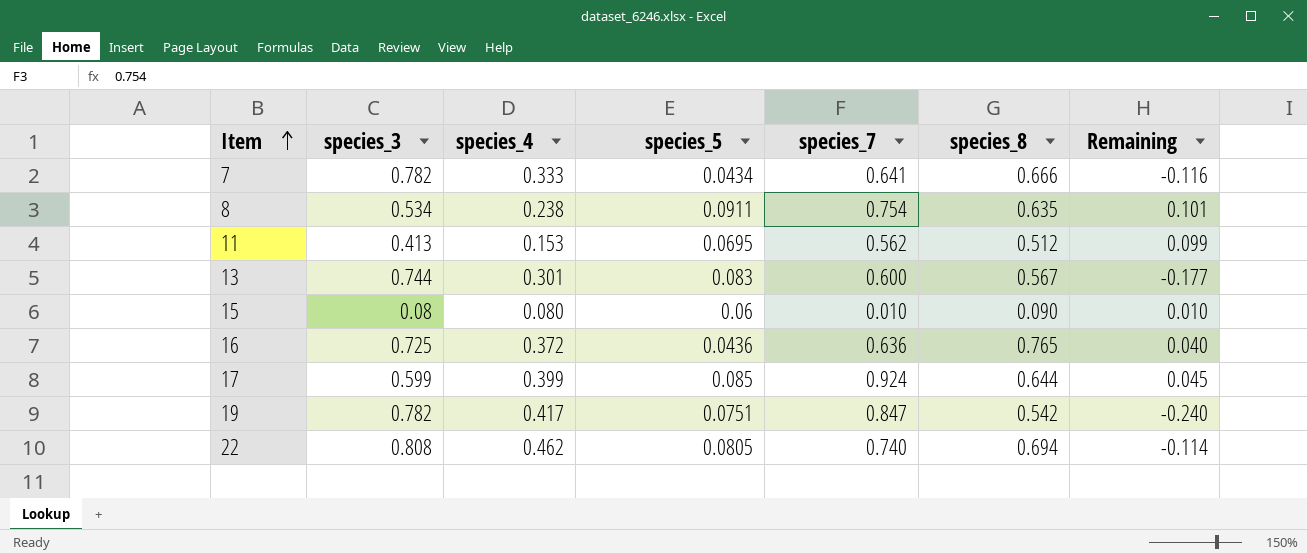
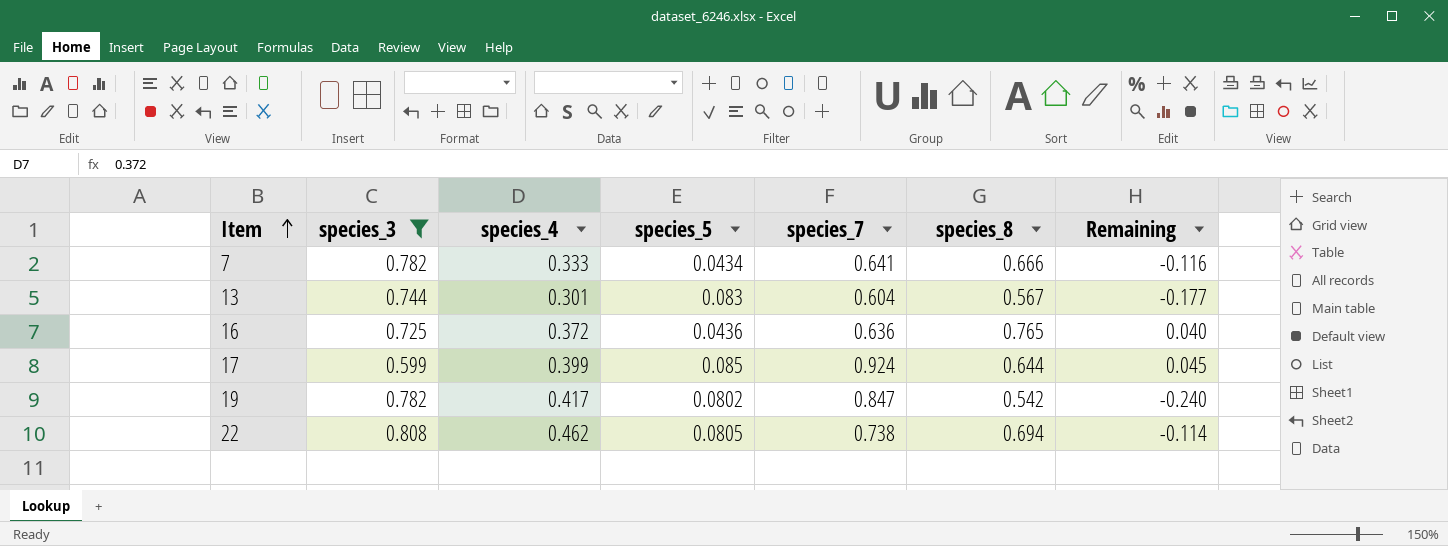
filter: none -> species_3 >= 0.599
13 | species_7: 0.600 -> 0.604
19 | species_5: 0.0751 -> 0.0802
22 | species_7: 0.740 -> 0.738

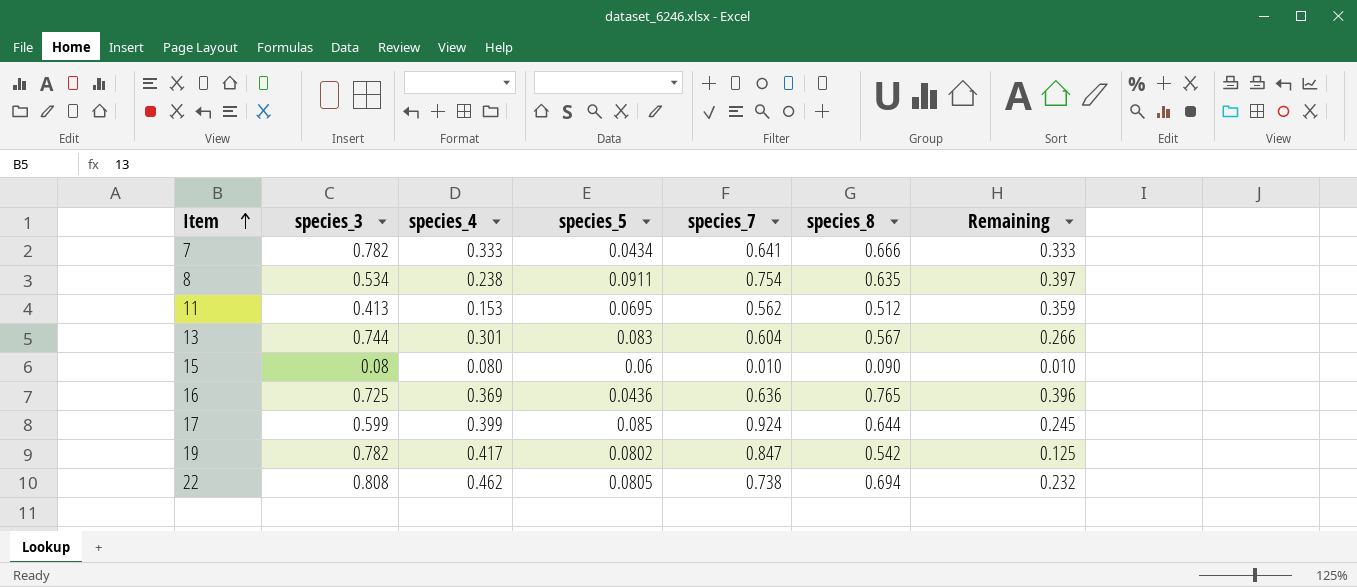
filter: species_3 >= 0.599 -> none
column Remaining | formula: [species_8] - [species_3] -> [species_8] - [species_4]
16 | species_4: 0.372 -> 0.369

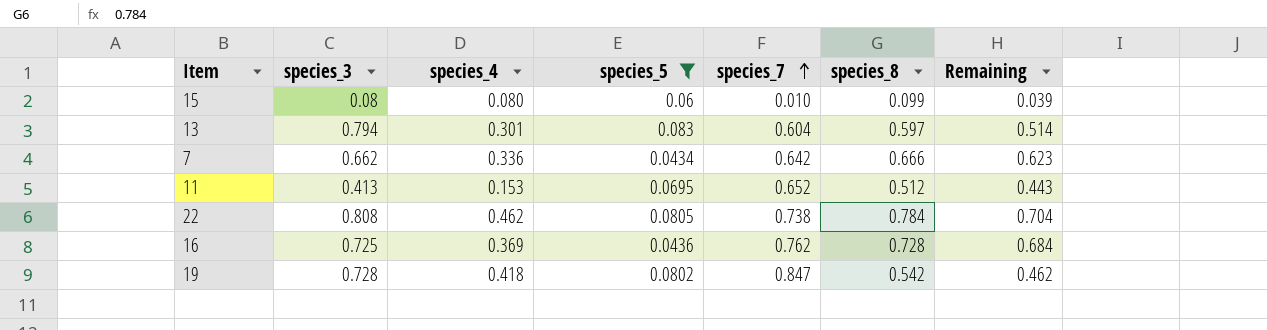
filter: none -> species_5 <= 0.083
row order: Item ascending -> species_7 ascending
column Remaining | formula: [species_8] - [species_4] -> [species_8] - [species_5]
15 | species_8: 0.090 -> 0.099
13 | species_3: 0.744 -> 0.794
13 | species_8: 0.567 -> 0.597
7 | species_3: 0.782 -> 0.662
7 | species_4: 0.333 -> 0.336
7 | species_7: 0.641 -> 0.642
11 | species_7: 0.562 -> 0.652
22 | species_8: 0.694 -> 0.784
16 | species_7: 0.636 -> 0.762
16 | species_8: 0.765 -> 0.728
19 | species_3: 0.782 -> 0.728
19 | species_4: 0.417 -> 0.418

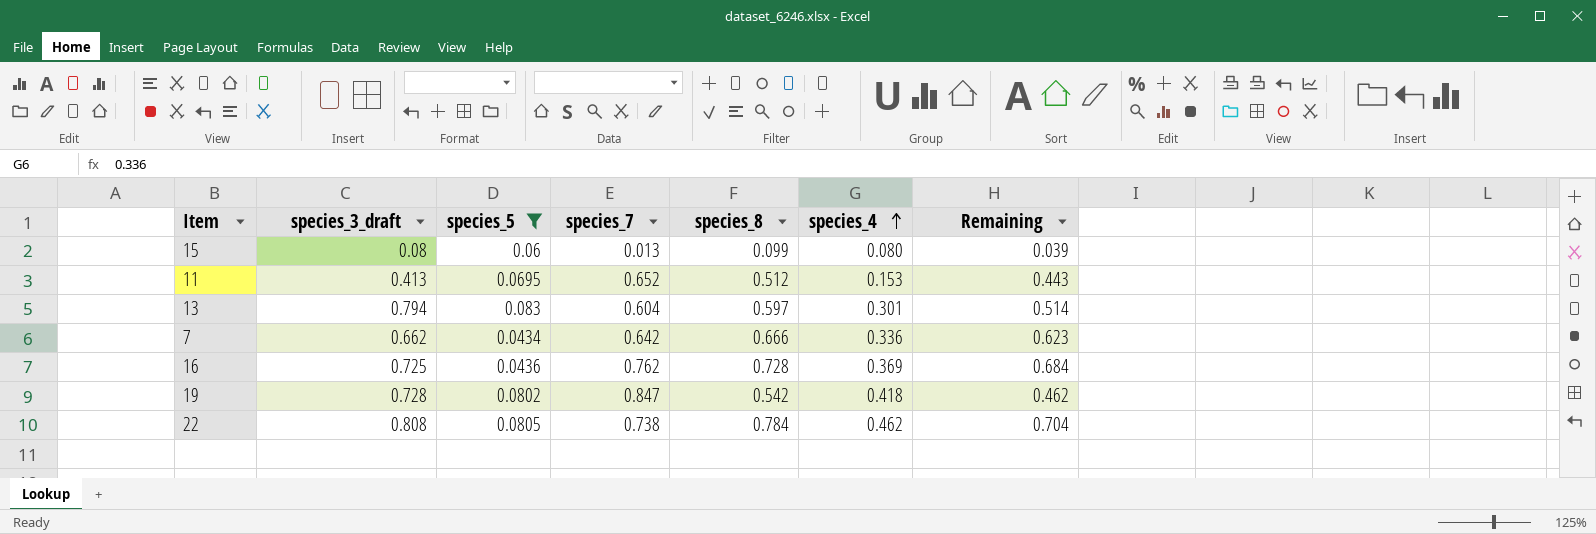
row order: species_7 ascending -> species_4 ascending
column name: species_3 -> species_3_draft
column species_4 | position: 3 -> 6
15 | species_7: 0.010 -> 0.013

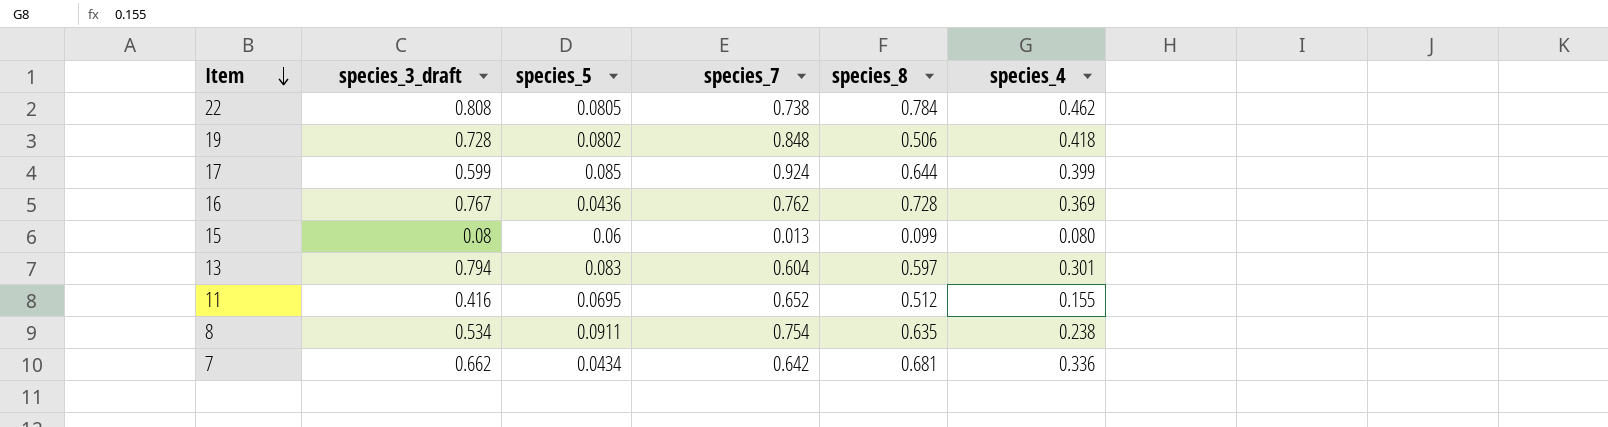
filter: species_5 <= 0.083 -> none
row order: species_4 ascending -> Item descending
column Remaining | formula: [species_8] - [species_5] -> none
19 | species_7: 0.847 -> 0.848
19 | species_8: 0.542 -> 0.506
16 | species_3_draft: 0.725 -> 0.767
11 | species_3_draft: 0.413 -> 0.416
11 | species_4: 0.153 -> 0.155
7 | species_8: 0.666 -> 0.681

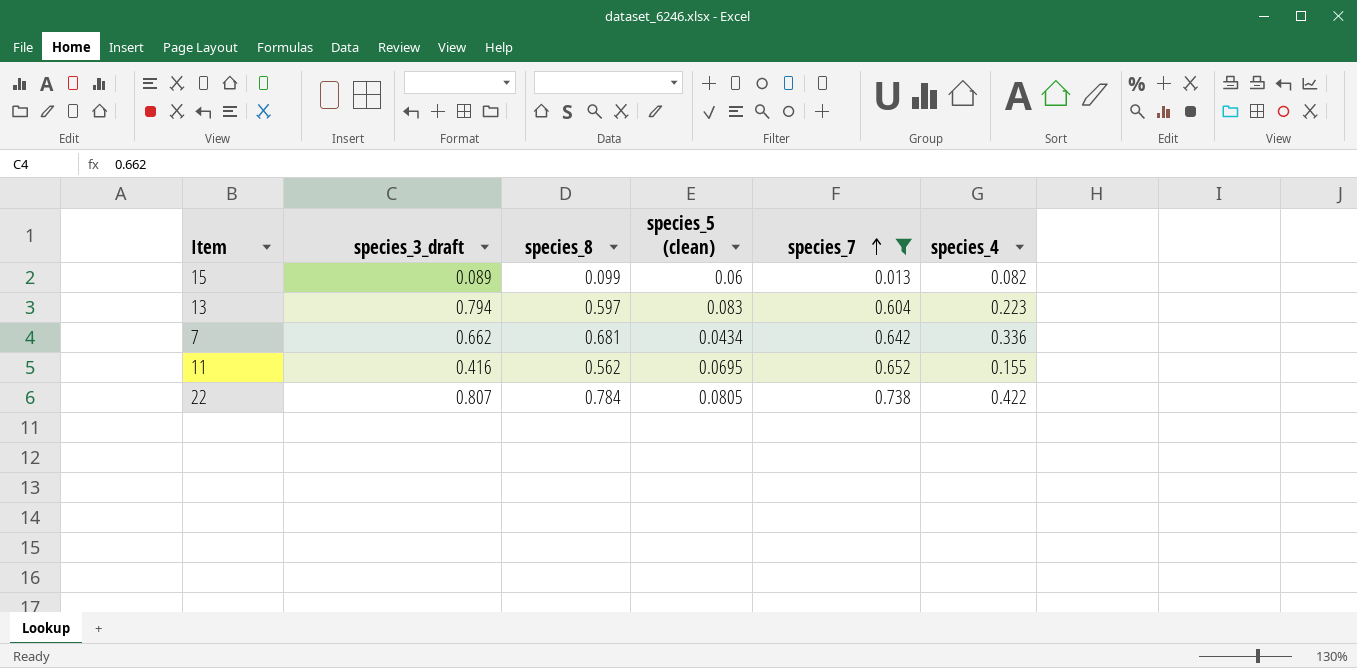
filter: none -> species_7 <= 0.738
row order: Item descending -> species_7 ascending
column species_8 | position: 5 -> 3
column name: species_5 -> species_5 (clean)
15 | species_3_draft: 0.08 -> 0.089
15 | species_4: 0.080 -> 0.082
13 | species_4: 0.301 -> 0.223
11 | species_8: 0.512 -> 0.562
22 | species_3_draft: 0.808 -> 0.807
22 | species_4: 0.462 -> 0.422

